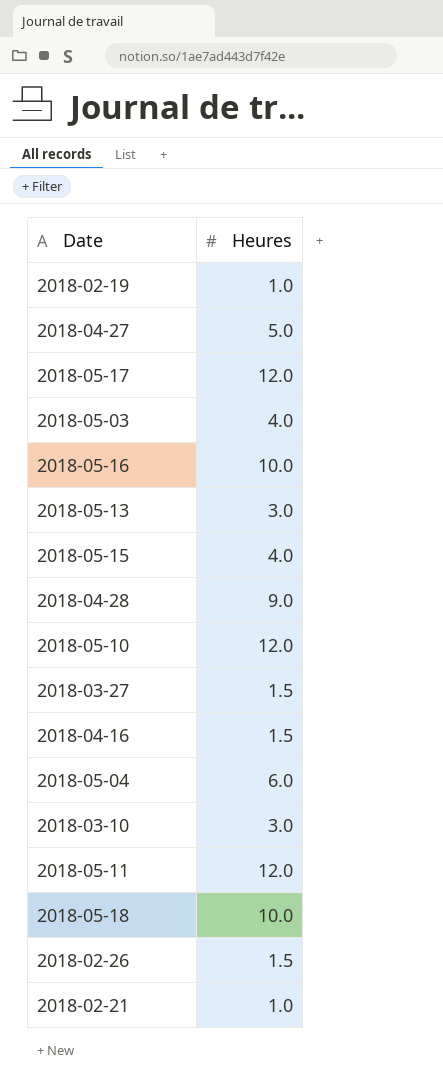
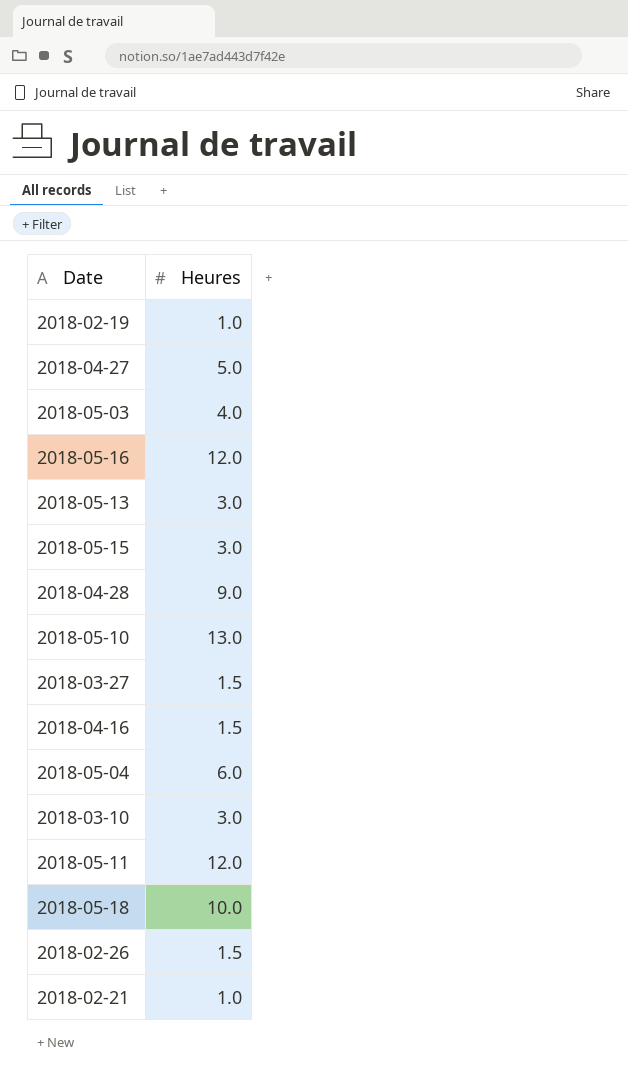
row 2018-05-17: 12.0 -> none
2018-05-16 | Heures: 10.0 -> 12.0
2018-05-15 | Heures: 4.0 -> 3.0
2018-05-10 | Heures: 12.0 -> 13.0

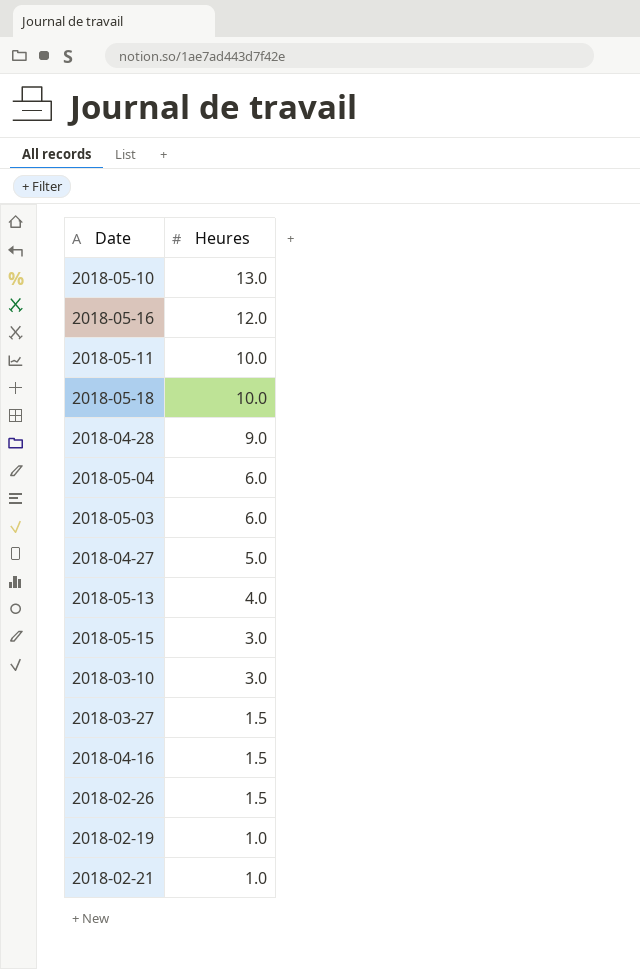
row order: none -> Heures descending
2018-05-11 | Heures: 12.0 -> 10.0
2018-05-03 | Heures: 4.0 -> 6.0
2018-05-13 | Heures: 3.0 -> 4.0

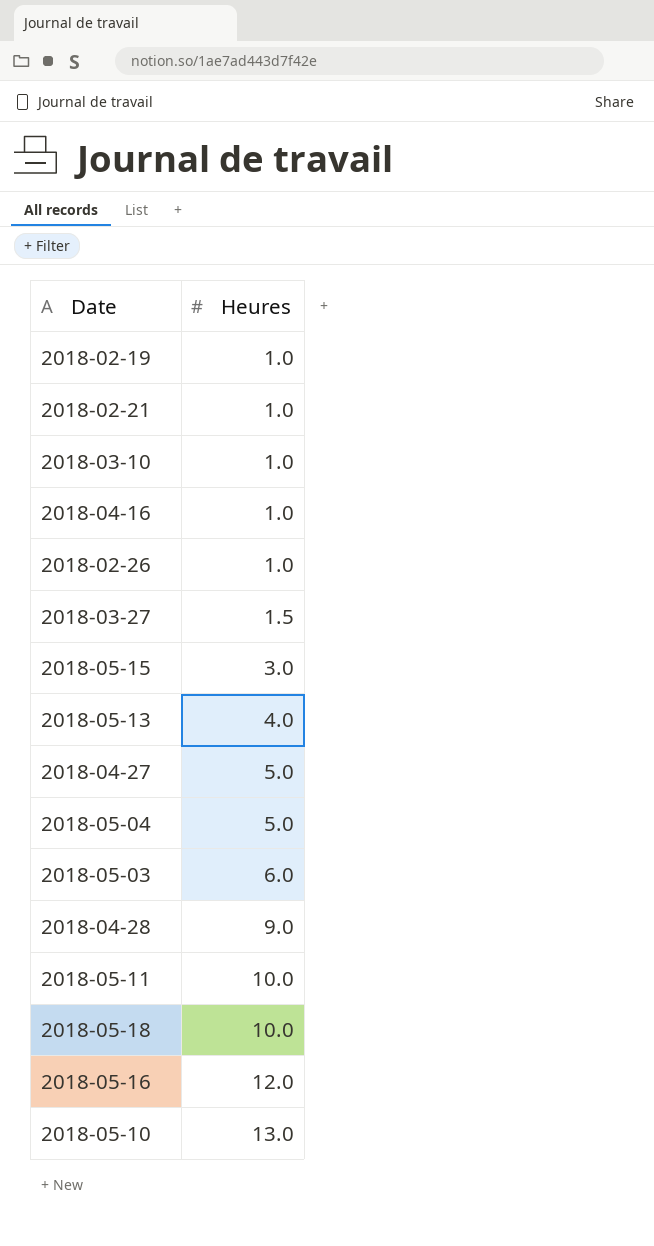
row order: Heures descending -> Heures ascending
2018-03-10 | Heures: 3.0 -> 1.0
2018-04-16 | Heures: 1.5 -> 1.0
2018-02-26 | Heures: 1.5 -> 1.0
2018-05-04 | Heures: 6.0 -> 5.0

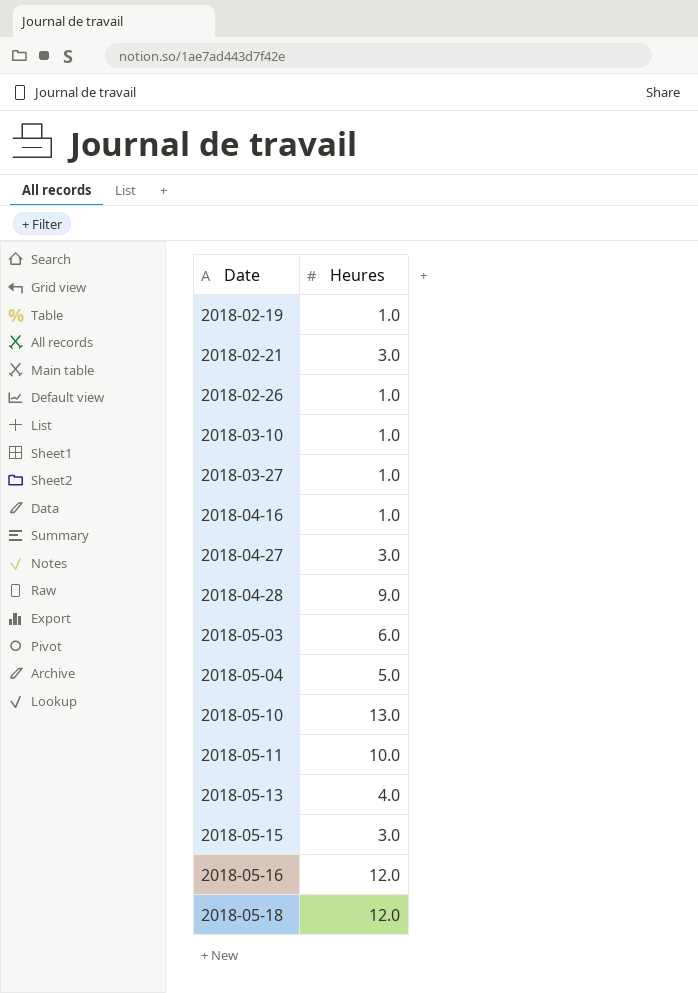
row order: Heures ascending -> Date ascending
2018-02-21 | Heures: 1.0 -> 3.0
2018-03-27 | Heures: 1.5 -> 1.0
2018-04-27 | Heures: 5.0 -> 3.0
2018-05-18 | Heures: 10.0 -> 12.0

